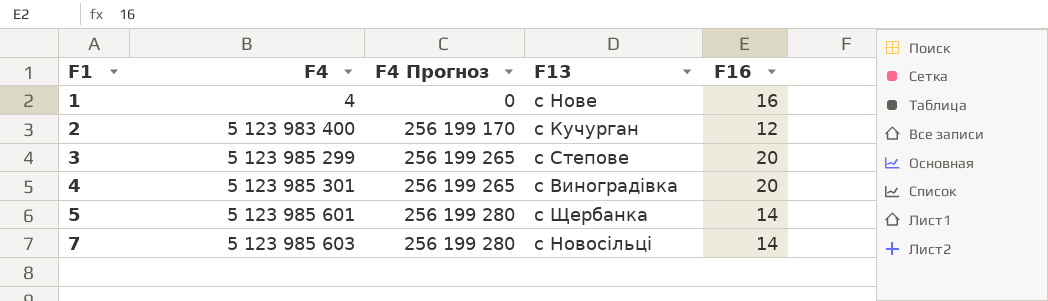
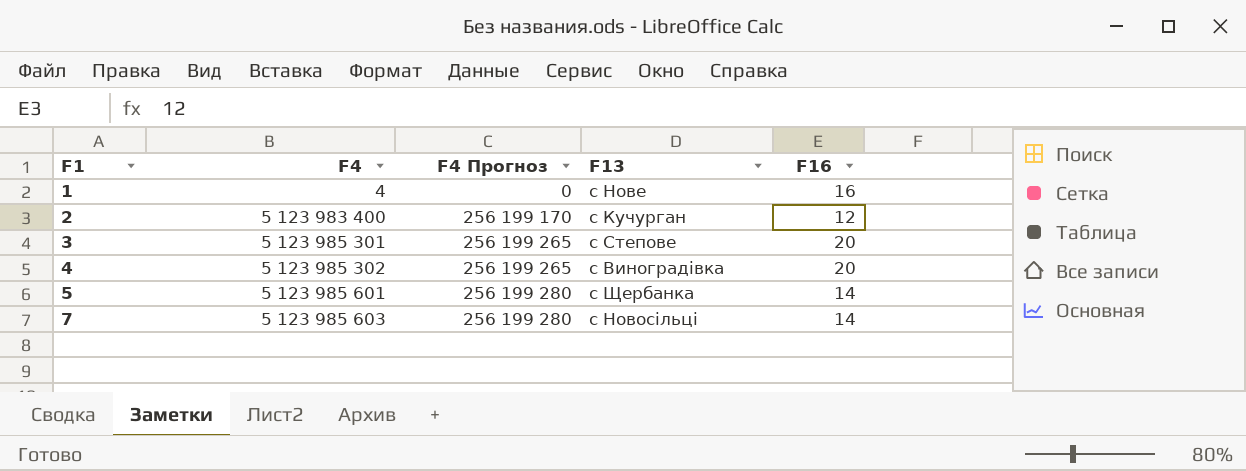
3 | F4: 5 123 985 299 -> 5 123 985 301
4 | F4: 5 123 985 301 -> 5 123 985 302

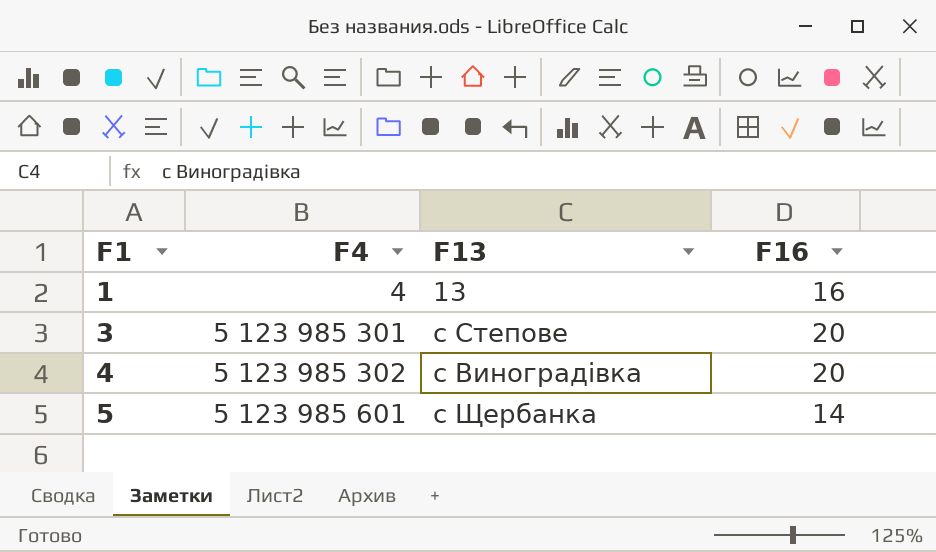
column F4 Прогноз | formula: [F4] * 0,05 -> none
row 2: 5 123 983 400 | 256 199 170 | с Кучурган | 12 -> none
row 7: 5 123 985 603 | 256 199 280 | с Новосільці | 14 -> none
1 | F13: с Нове -> 13

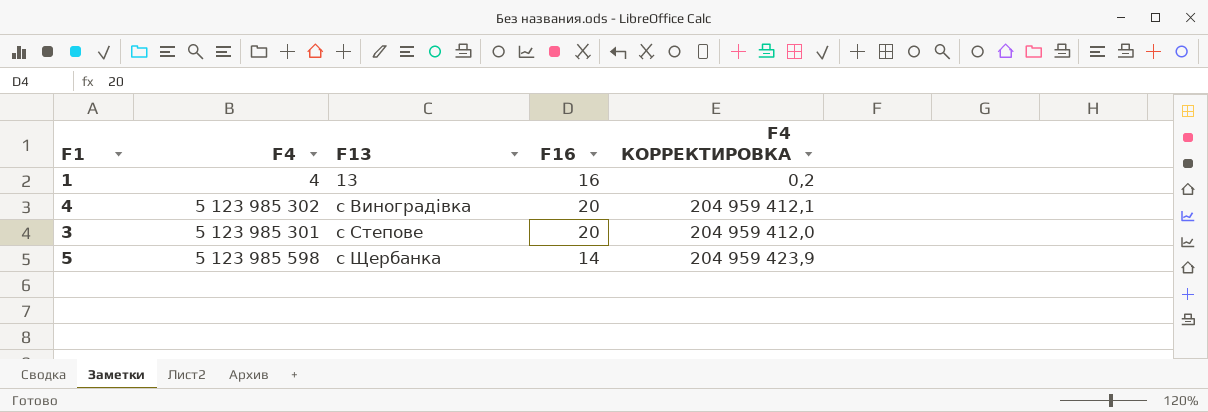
row order: F1 ascending -> F13 ascending
column F4 КОРРЕКТИРОВКА | formula: none -> [F4] * 0,04
5 | F4: 5 123 985 601 -> 5 123 985 598

